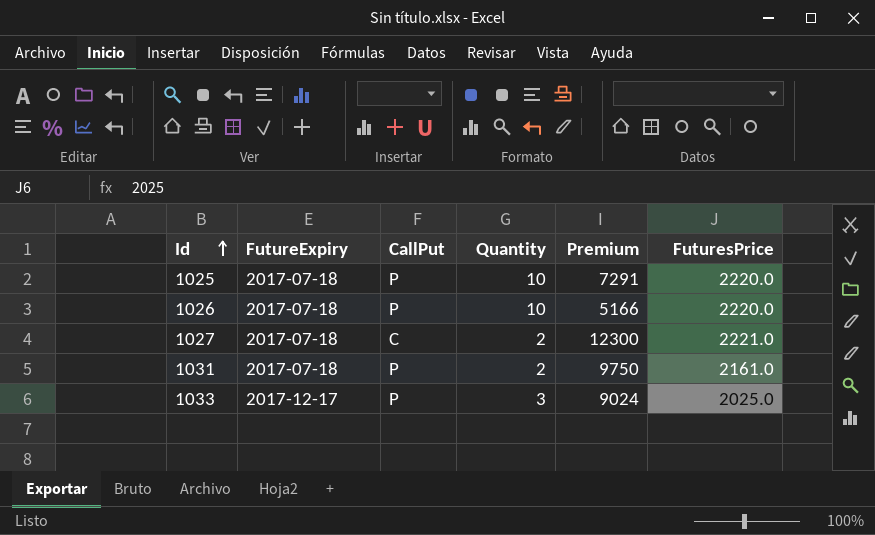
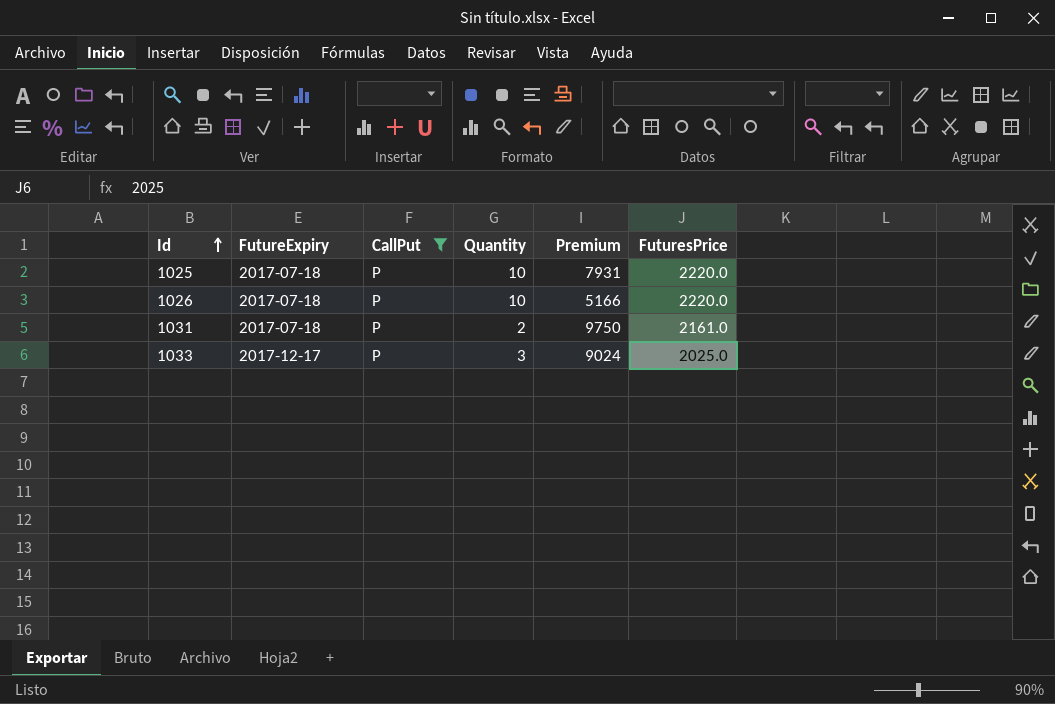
filter: none -> CallPut = P
1025 | Premium: 7291 -> 7931

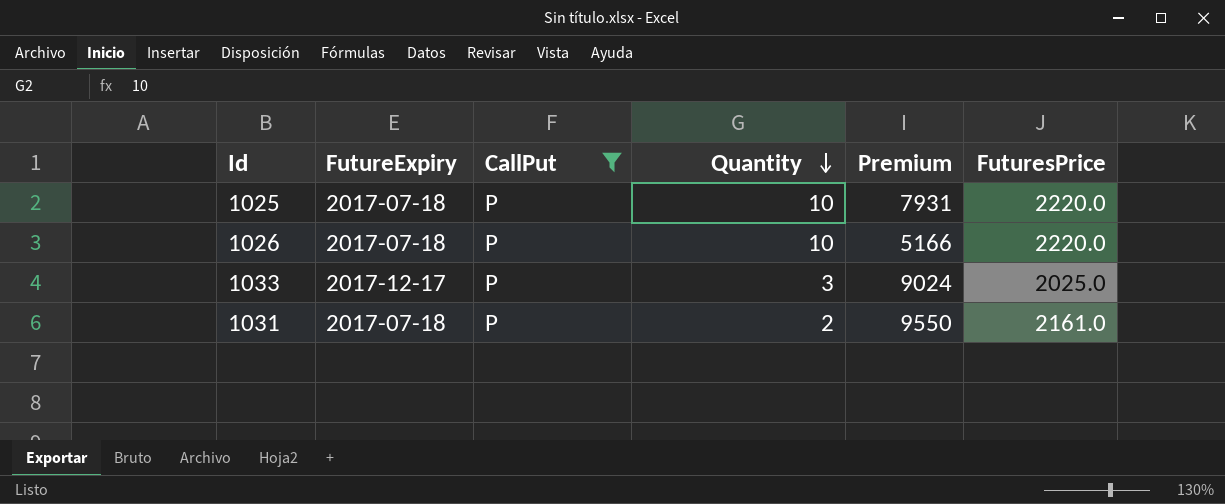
row order: Id ascending -> Quantity descending
1031 | Premium: 9750 -> 9550

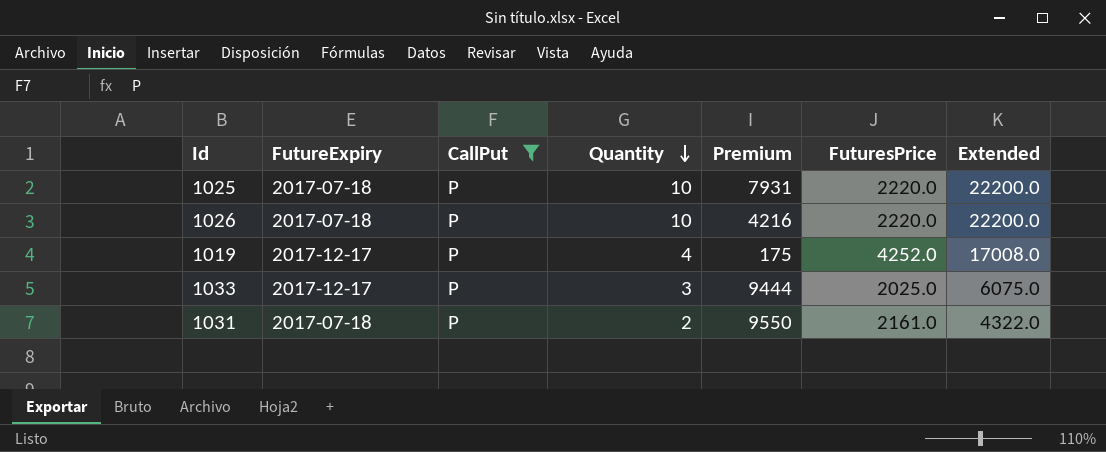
column Extended | formula: none -> [Quantity] * [FuturesPrice]
1026 | Premium: 5166 -> 4216
row 1019: none -> 2017-12-17 | P | 4 | 175 | 4252.0 | 17008.0
1033 | Premium: 9024 -> 9444

